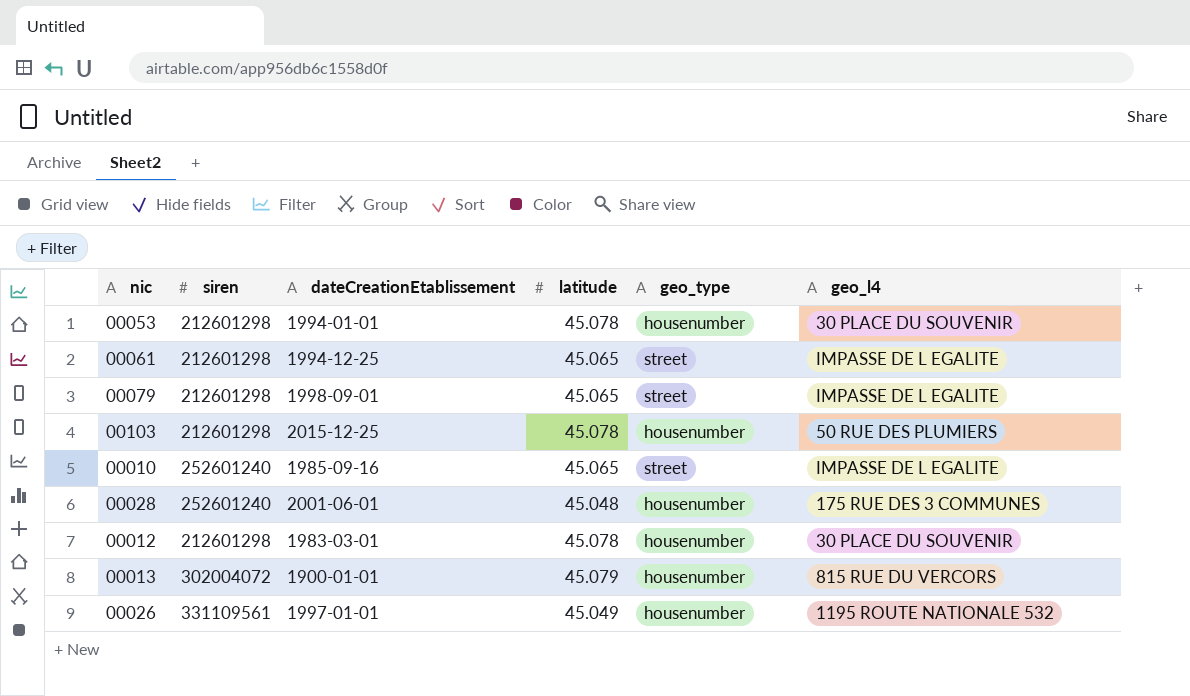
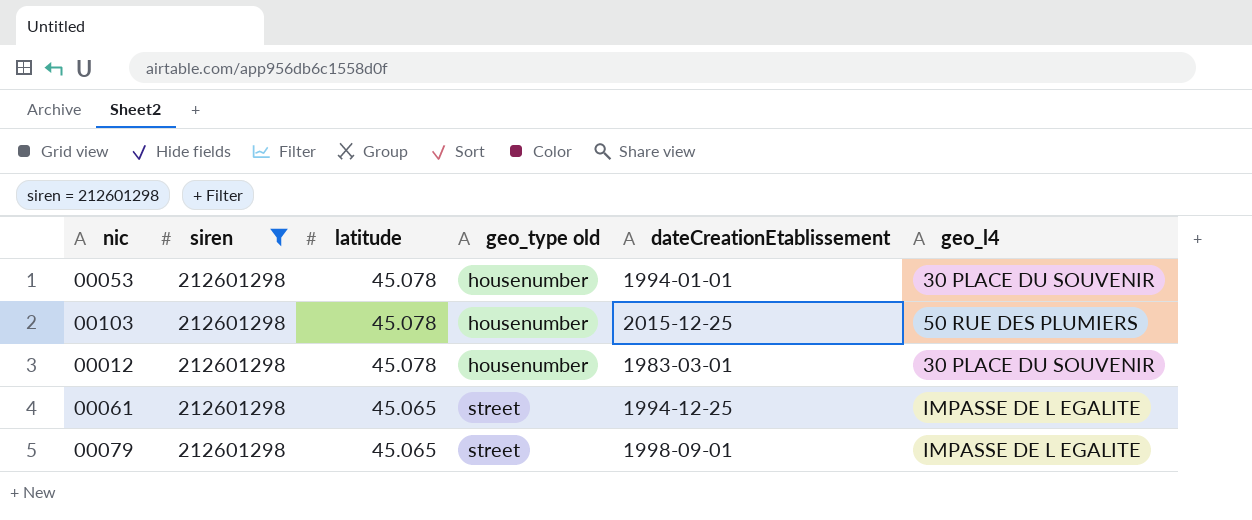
filter: none -> siren = 212601298
row order: none -> latitude descending
column name: geo_type -> geo_type old
column dateCreationEtablissement | position: 3 -> 5

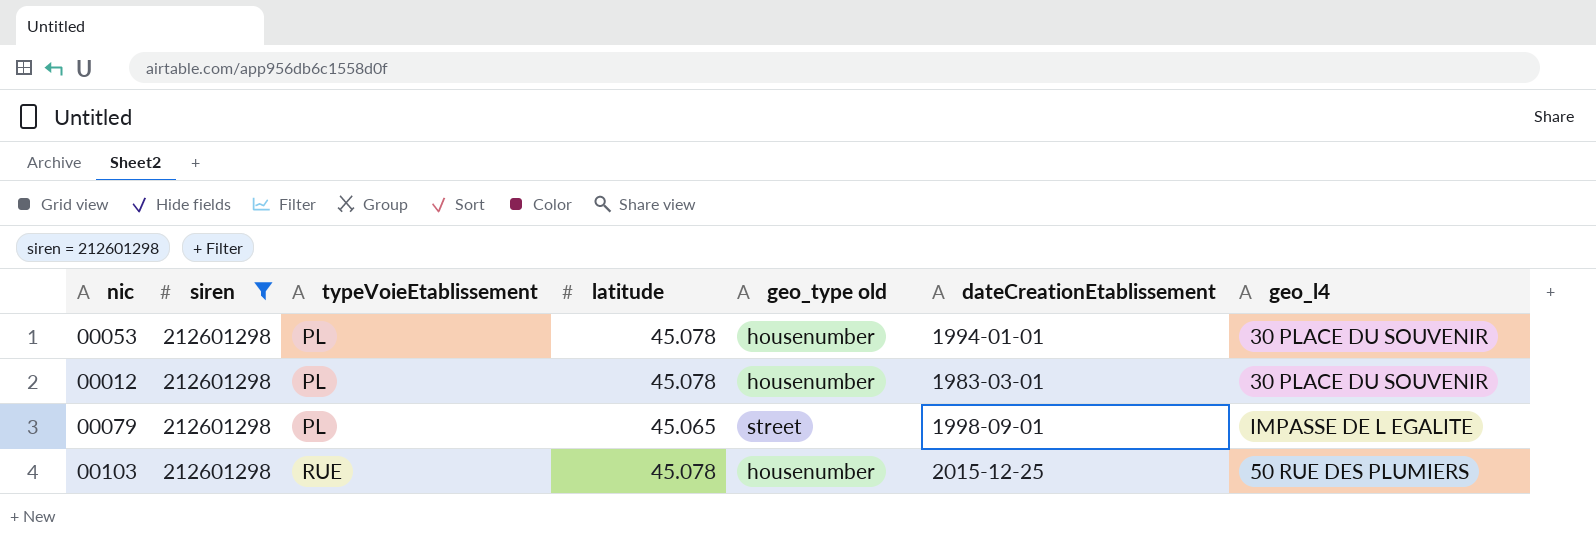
row order: latitude descending -> typeVoieEtablissement ascending
column typeVoieEtablissement | position: none -> 3
row 00061: 212601298 | 45.065 | street | 1994-12-25 | IMPASSE DE L EGALITE -> none

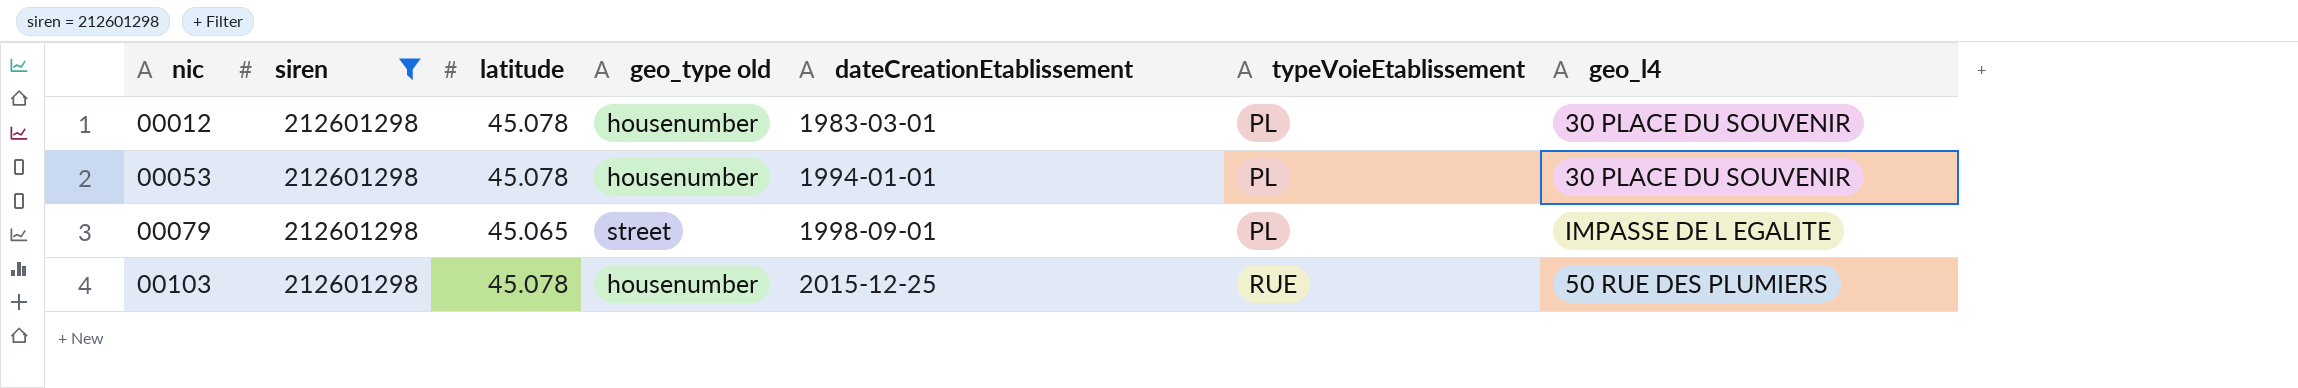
row order: typeVoieEtablissement ascending -> nic ascending
column typeVoieEtablissement | position: 3 -> 6

